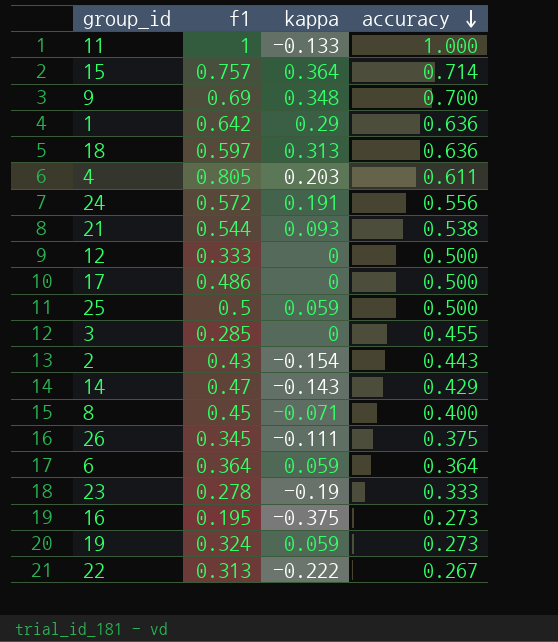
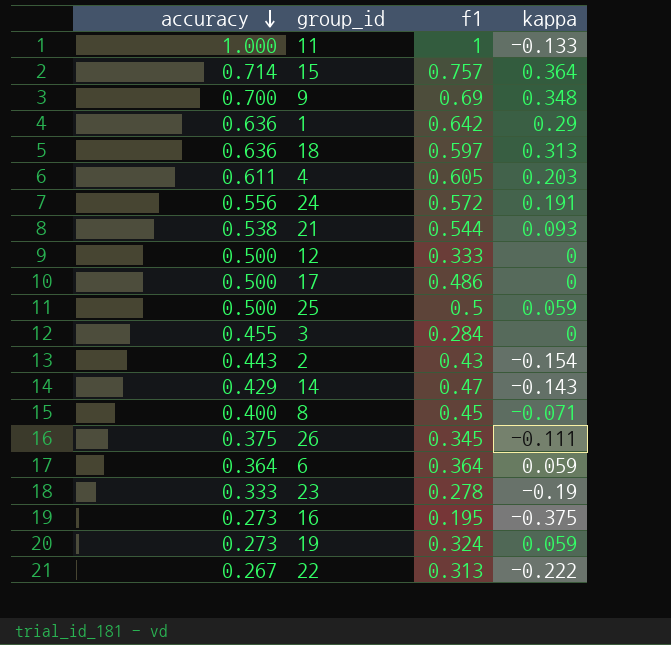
column accuracy | position: 4 -> 1
4 | f1: 0.805 -> 0.605
3 | f1: 0.285 -> 0.284

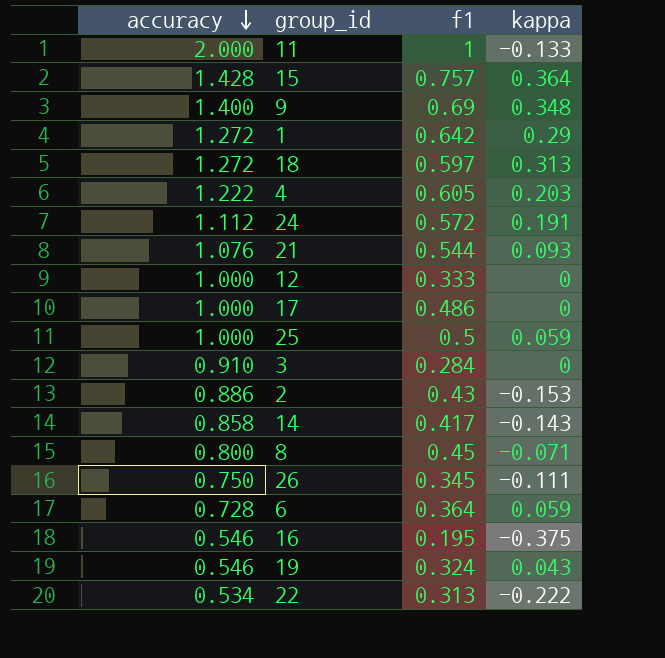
row 23: 0.333 | 0.278 | -0.19 -> none
11 | accuracy: 1.000 -> 2.000
15 | accuracy: 0.714 -> 1.428
9 | accuracy: 0.700 -> 1.400
1 | accuracy: 0.636 -> 1.272
18 | accuracy: 0.636 -> 1.272
4 | accuracy: 0.611 -> 1.222
24 | accuracy: 0.556 -> 1.112
21 | accuracy: 0.538 -> 1.076
12 | accuracy: 0.500 -> 1.000
17 | accuracy: 0.500 -> 1.000
25 | accuracy: 0.500 -> 1.000
3 | accuracy: 0.455 -> 0.910
2 | accuracy: 0.443 -> 0.886
2 | kappa: -0.154 -> -0.153
14 | accuracy: 0.429 -> 0.858
14 | f1: 0.47 -> 0.417
8 | accuracy: 0.400 -> 0.800
26 | accuracy: 0.375 -> 0.750
6 | accuracy: 0.364 -> 0.728
16 | accuracy: 0.273 -> 0.546
19 | accuracy: 0.273 -> 0.546
19 | kappa: 0.059 -> 0.043
22 | accuracy: 0.267 -> 0.534

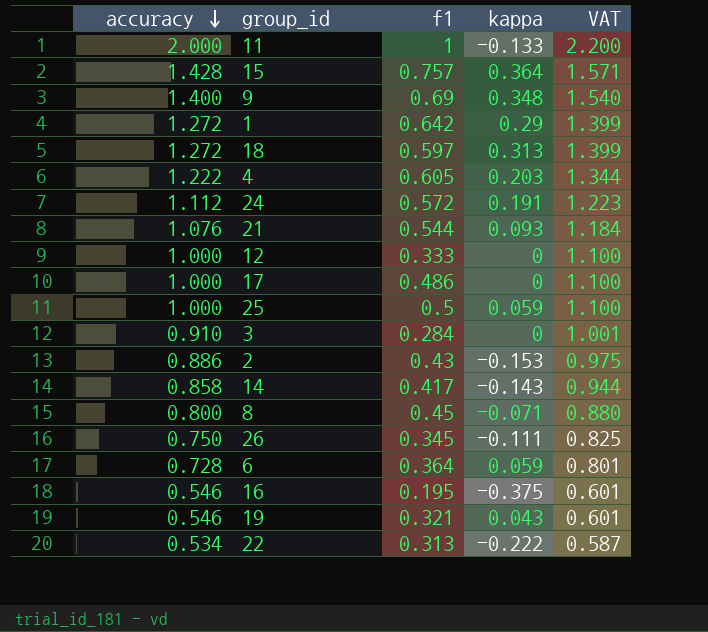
column VAT | formula: none -> [accuracy] * 1.1
19 | f1: 0.324 -> 0.321

